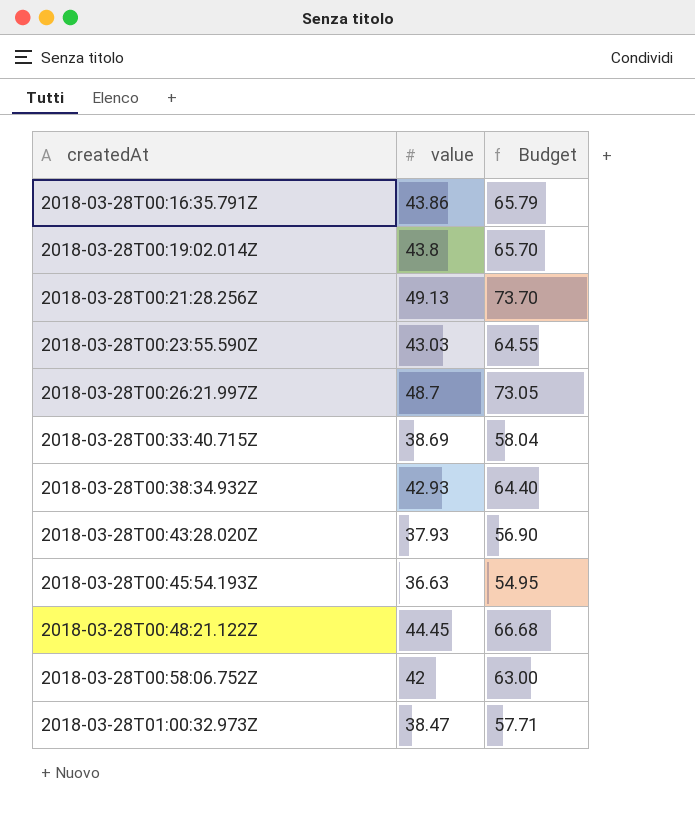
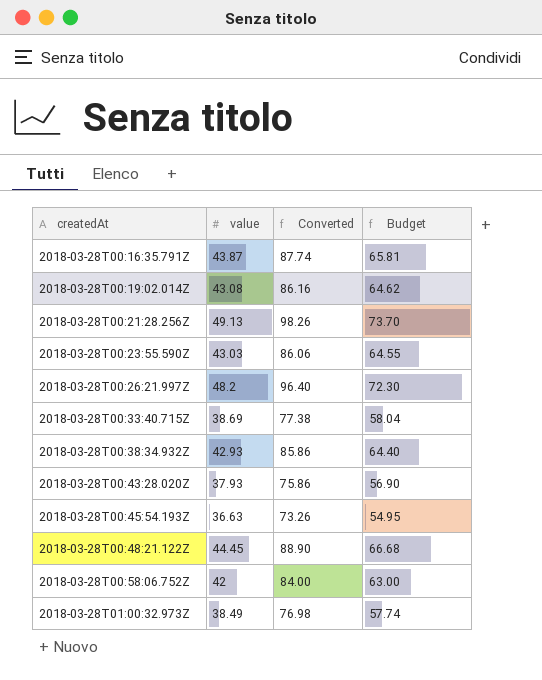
column Converted | formula: none -> [value] * 2
2018-03-28T00:16:35.791Z | value: 43.86 -> 43.87
2018-03-28T00:16:35.791Z | Budget: 65.79 -> 65.81
2018-03-28T00:19:02.014Z | value: 43.8 -> 43.08
2018-03-28T00:19:02.014Z | Budget: 65.70 -> 64.62
2018-03-28T00:26:21.997Z | value: 48.7 -> 48.2
2018-03-28T00:26:21.997Z | Budget: 73.05 -> 72.30
2018-03-28T01:00:32.973Z | value: 38.47 -> 38.49
2018-03-28T01:00:32.973Z | Budget: 57.71 -> 57.74

